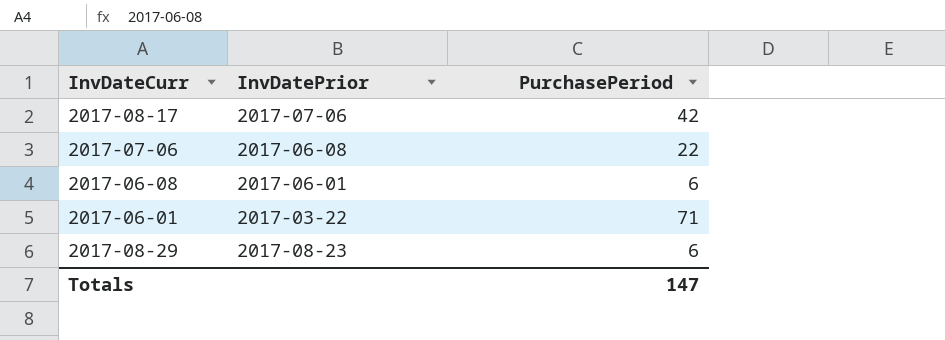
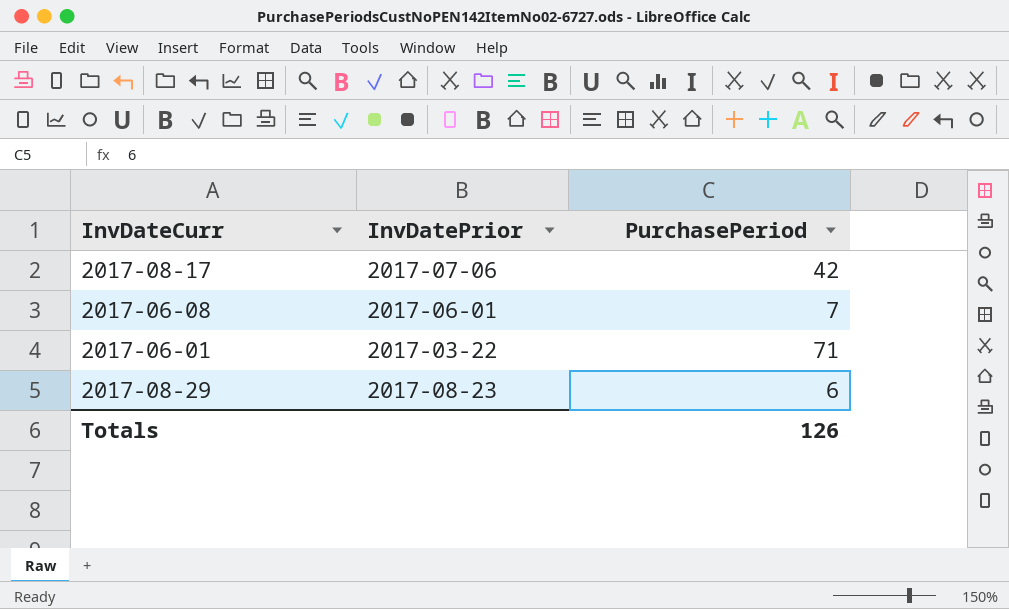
row 2017-07-06: 2017-06-08 | 22 -> none
2017-06-08 | PurchasePeriod: 6 -> 7
Totals | PurchasePeriod: 147 -> 126

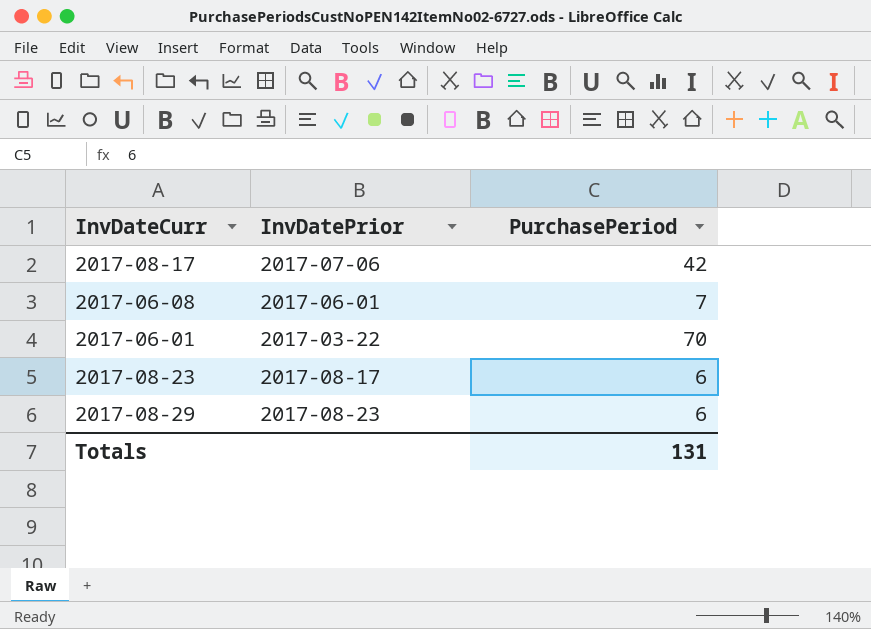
2017-06-01 | PurchasePeriod: 71 -> 70
row 2017-08-23: none -> 2017-08-17 | 6
Totals | PurchasePeriod: 126 -> 131

